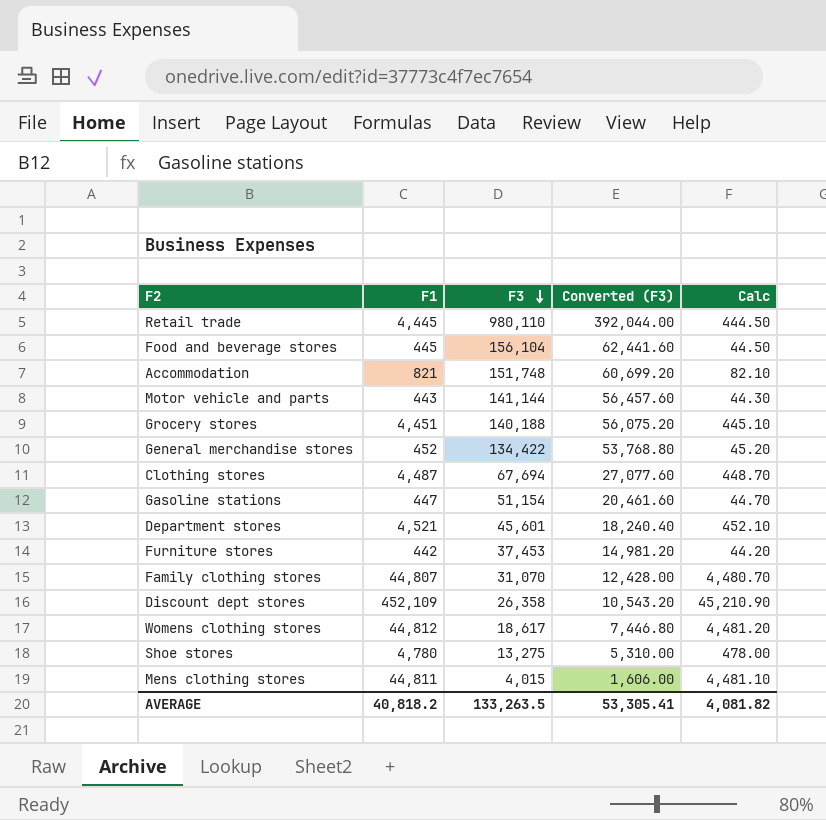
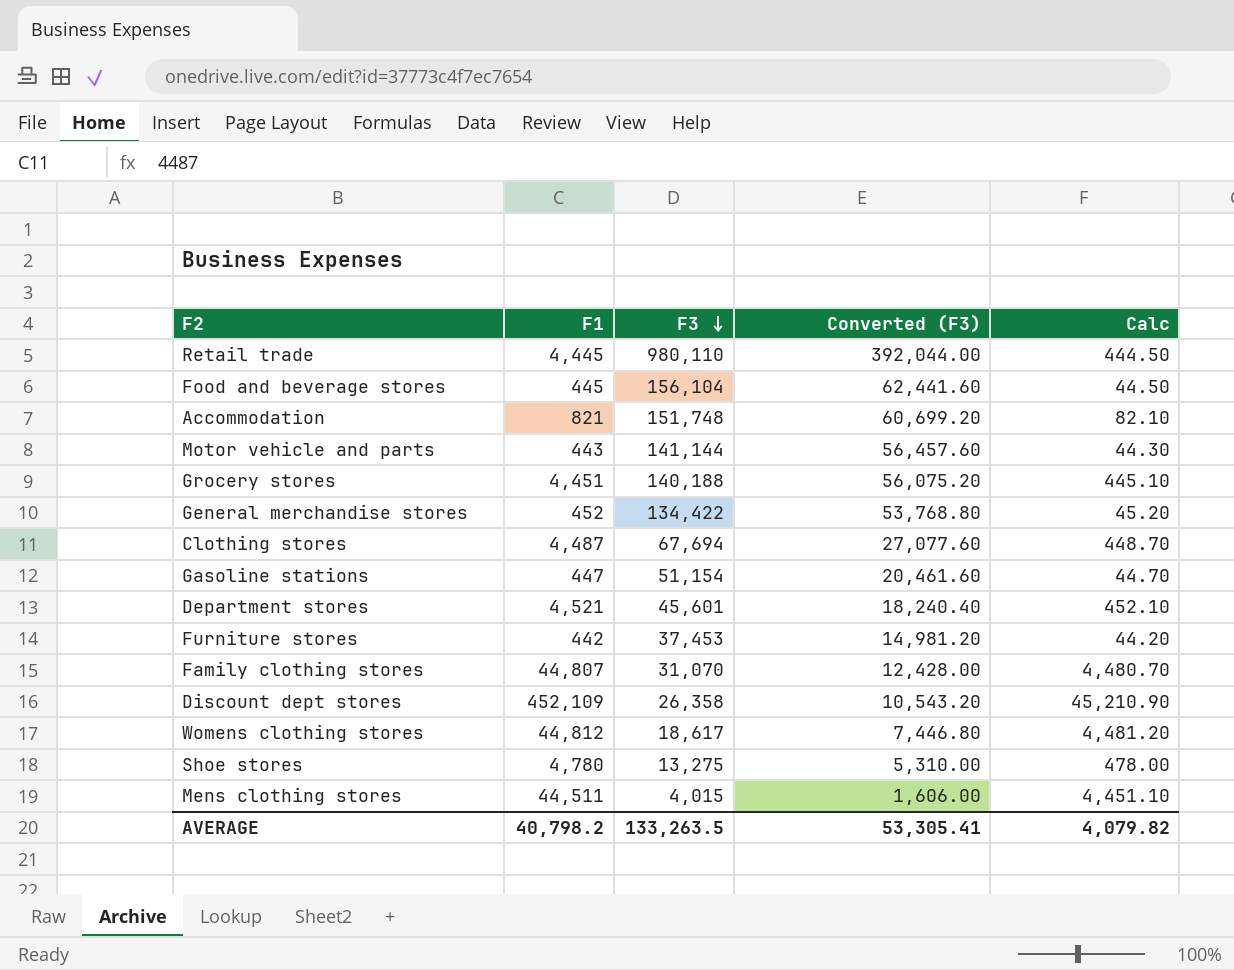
Mens clothing stores | F1: 44,811 -> 44,511
Mens clothing stores | Calc: 4,481.10 -> 4,451.10
AVERAGE | F1: 40,818.2 -> 40,798.2
AVERAGE | Calc: 4,081.82 -> 4,079.82

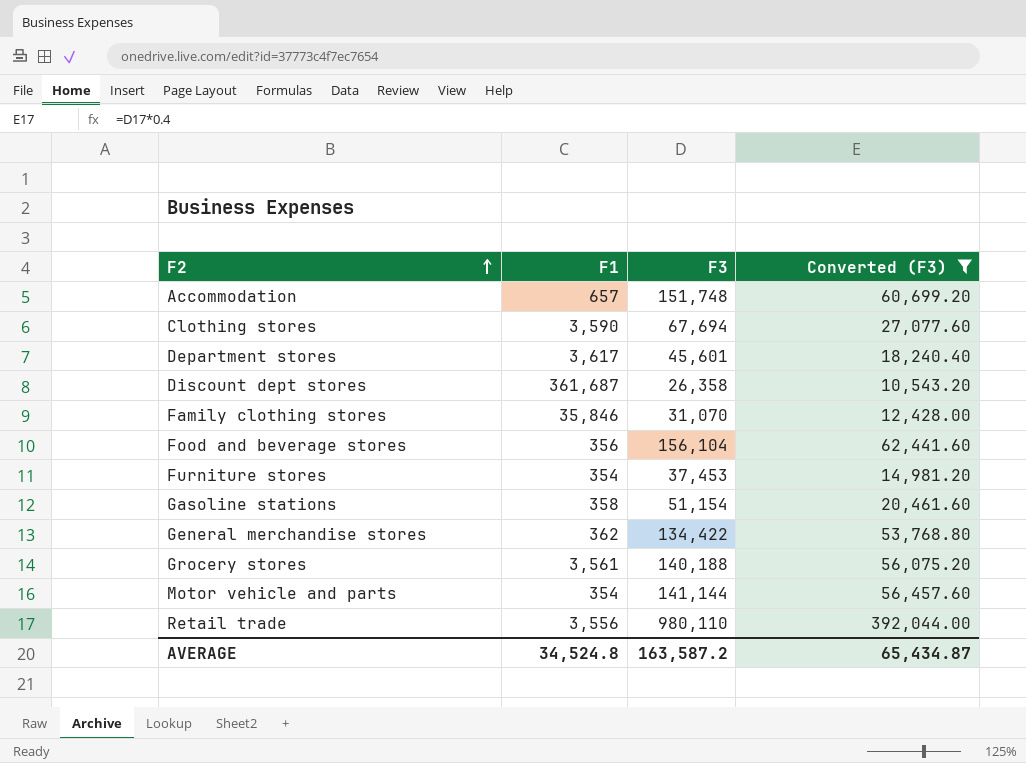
filter: none -> Converted (F3) >= 10,543.20
row order: F3 descending -> F2 ascending
column Calc | formula: [F1] * 0.1 -> none
Accommodation | F1: 821 -> 657
Clothing stores | F1: 4,487 -> 3,590
Department stores | F1: 4,521 -> 3,617
Discount dept stores | F1: 452,109 -> 361,687
Family clothing stores | F1: 44,807 -> 35,846
Food and beverage stores | F1: 445 -> 356
Furniture stores | F1: 442 -> 354
Gasoline stations | F1: 447 -> 358
General merchandise stores | F1: 452 -> 362
Grocery stores | F1: 4,451 -> 3,561
Motor vehicle and parts | F1: 443 -> 354
Retail trade | F1: 4,445 -> 3,556
AVERAGE | F1: 40,798.2 -> 34,524.8
AVERAGE | F3: 133,263.5 -> 163,587.2
AVERAGE | Converted (F3): 53,305.41 -> 65,434.87

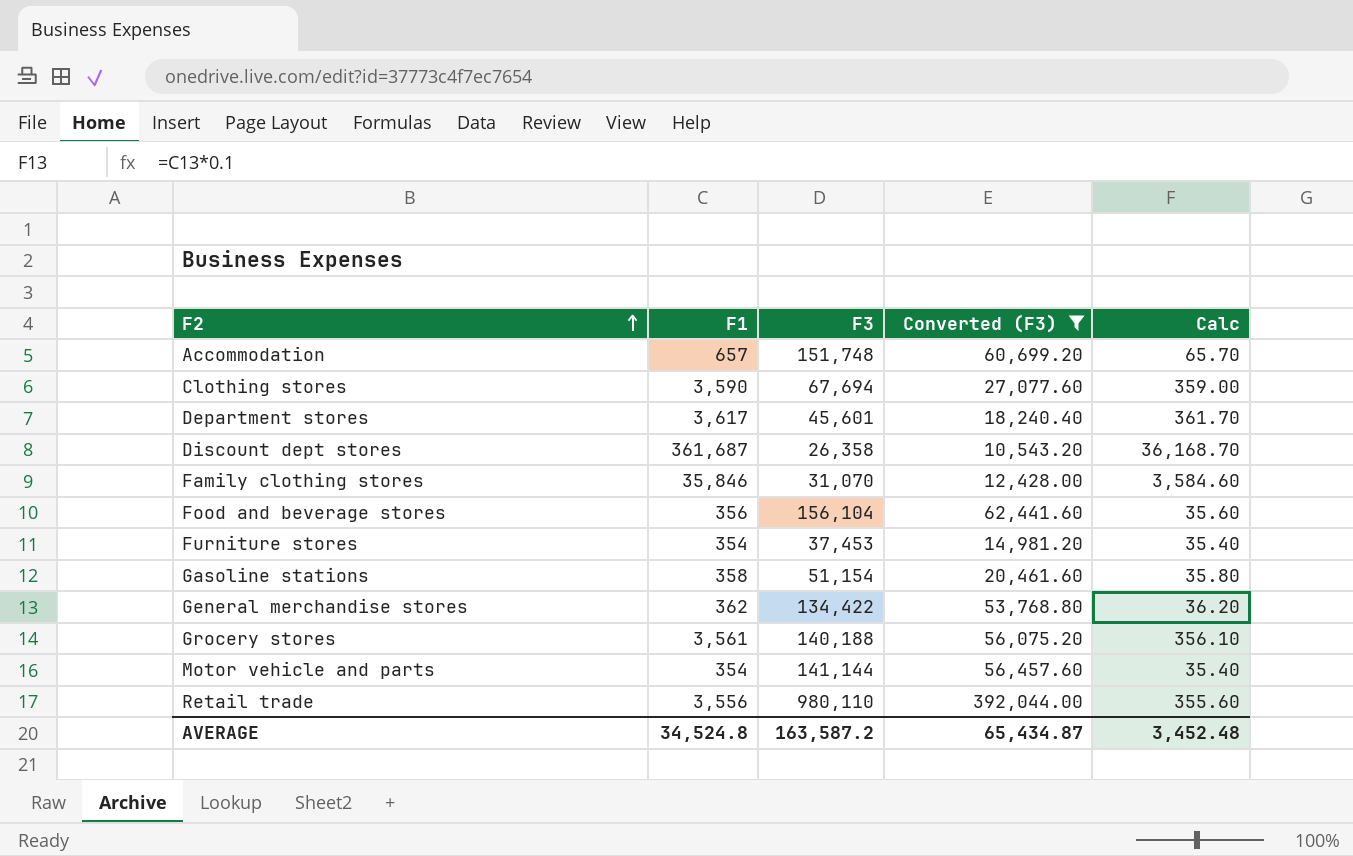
column Calc | formula: none -> [F1] * 0.1

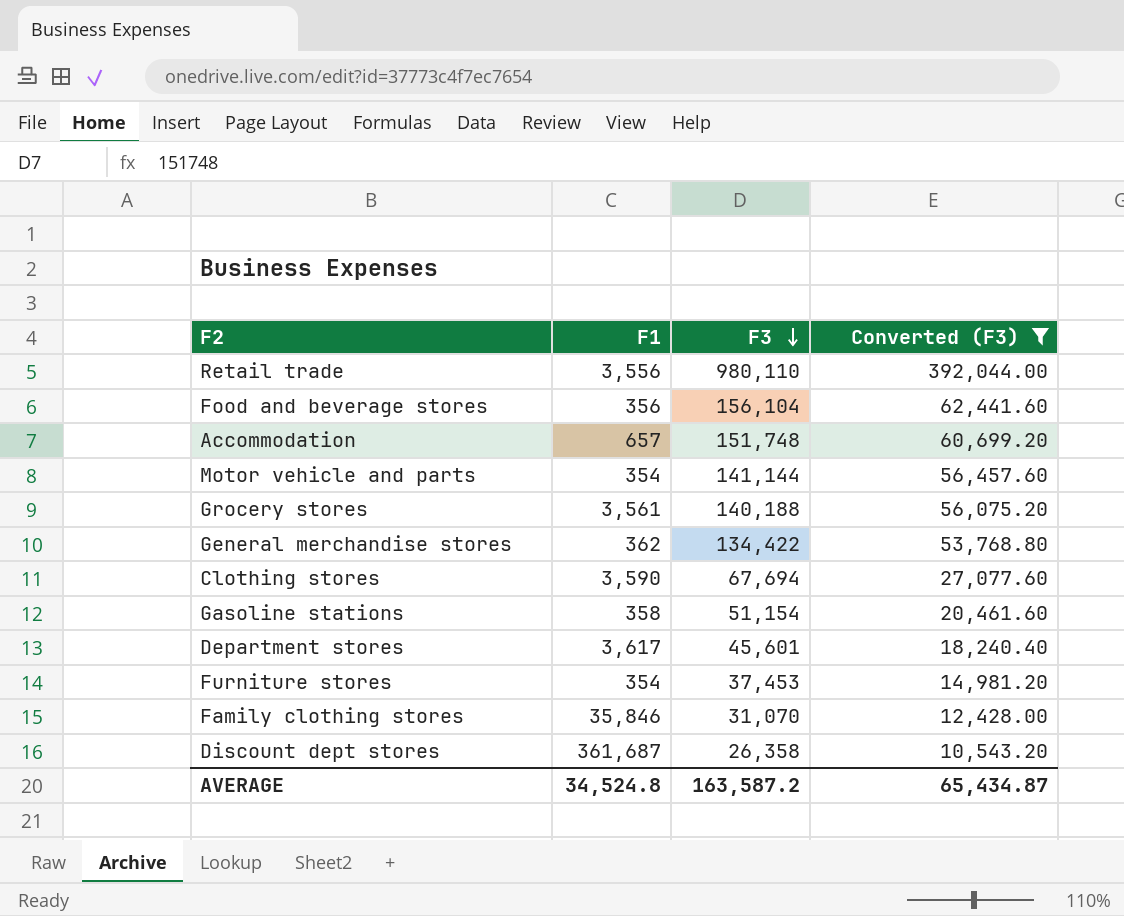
row order: F2 ascending -> F3 descending
column Calc | formula: [F1] * 0.1 -> none

